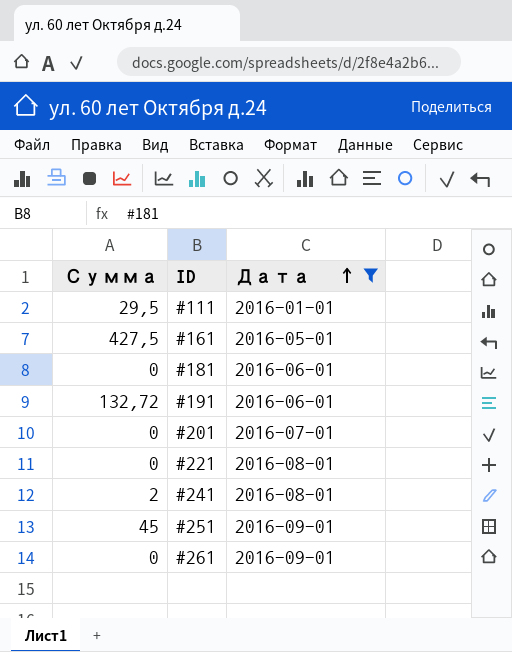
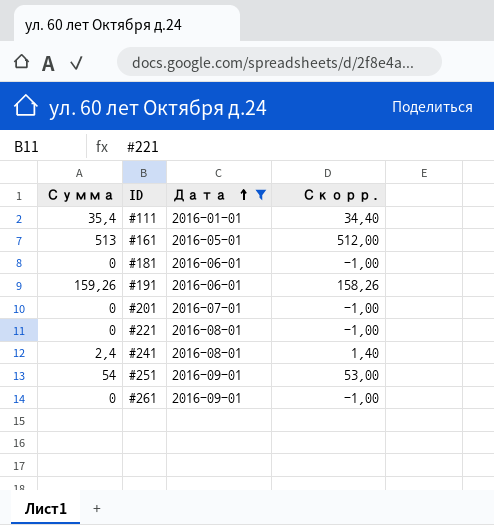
column Скорр. | formula: none -> [Сумма] - 1
#111 | Сумма: 29,5 -> 35,4
#161 | Сумма: 427,5 -> 513
#191 | Сумма: 132,72 -> 159,26
#241 | Сумма: 2 -> 2,4
#251 | Сумма: 45 -> 54

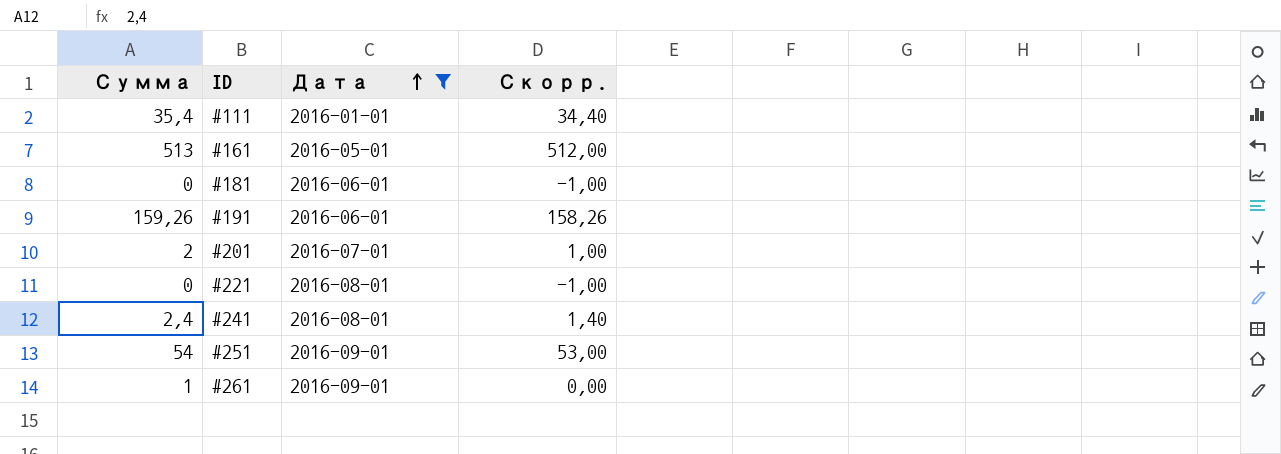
#201 | Сумма: 0 -> 2
#201 | Скорр.: -1,00 -> 1,00
#261 | Сумма: 0 -> 1
#261 | Скорр.: -1,00 -> 0,00

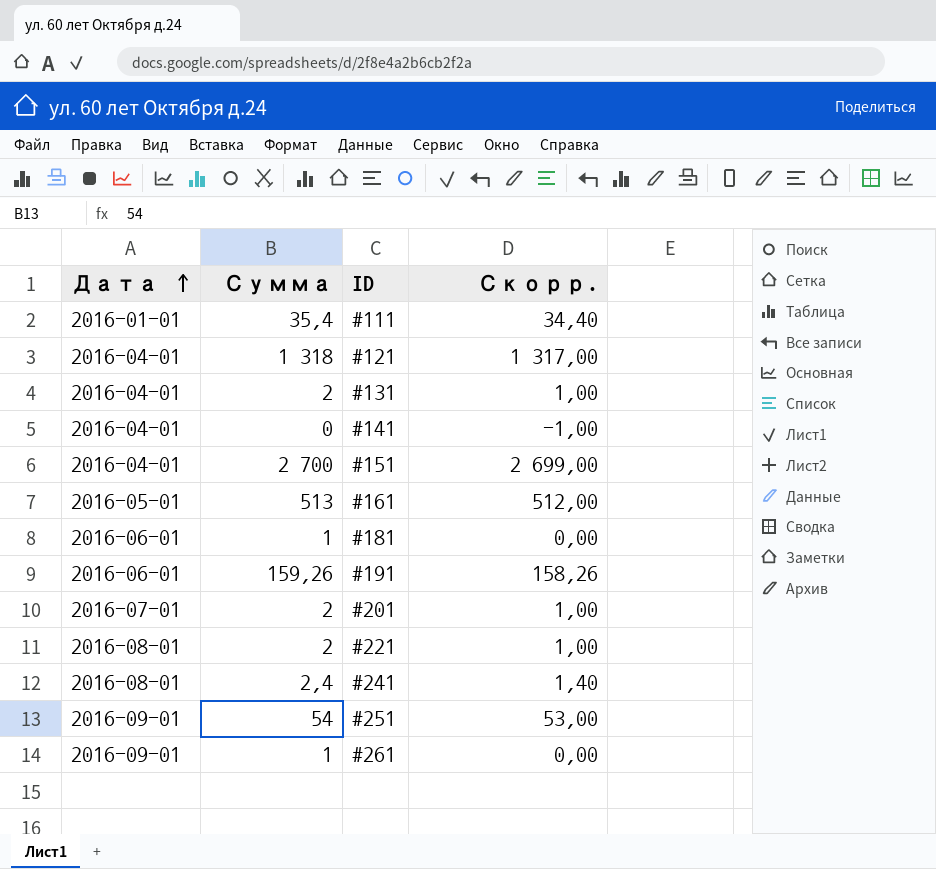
filter: Дата != 2016-04-01 -> none
column Дата | position: 3 -> 1
#181 | Сумма: 0 -> 1
#181 | Скорр.: -1,00 -> 0,00
#221 | Сумма: 0 -> 2
#221 | Скорр.: -1,00 -> 1,00

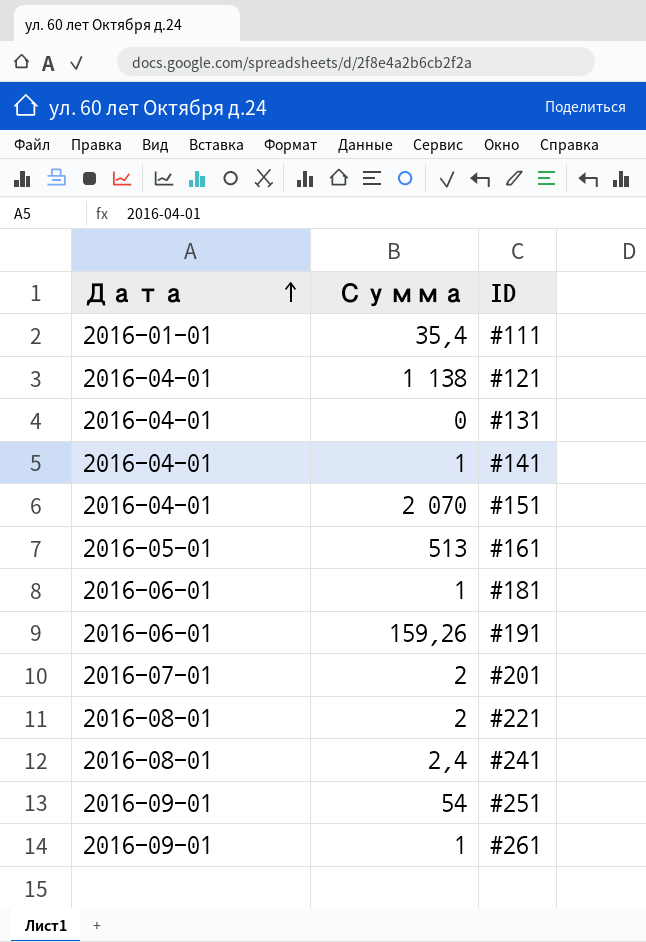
column Скорр. | formula: [Сумма] - 1 -> none
#121 | Сумма: 1 318 -> 1 138
#131 | Сумма: 2 -> 0
#141 | Сумма: 0 -> 1
#151 | Сумма: 2 700 -> 2 070

